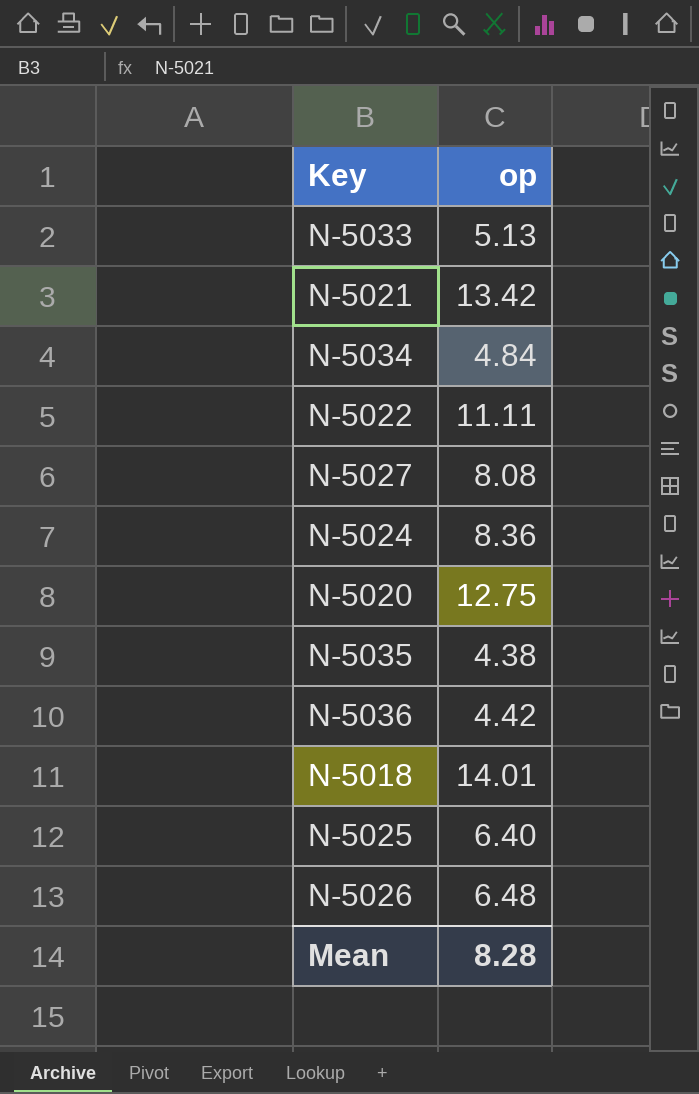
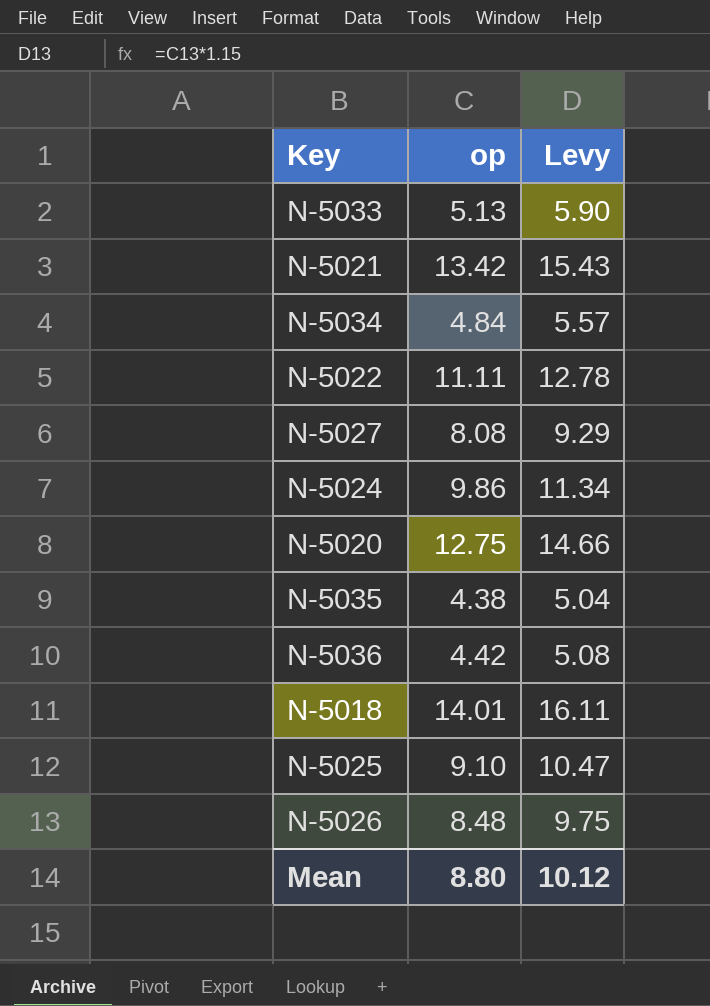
column Levy | formula: none -> [op] * 1.15
N-5024 | op: 8.36 -> 9.86
N-5025 | op: 6.40 -> 9.10
N-5026 | op: 6.48 -> 8.48
Mean | op: 8.28 -> 8.80

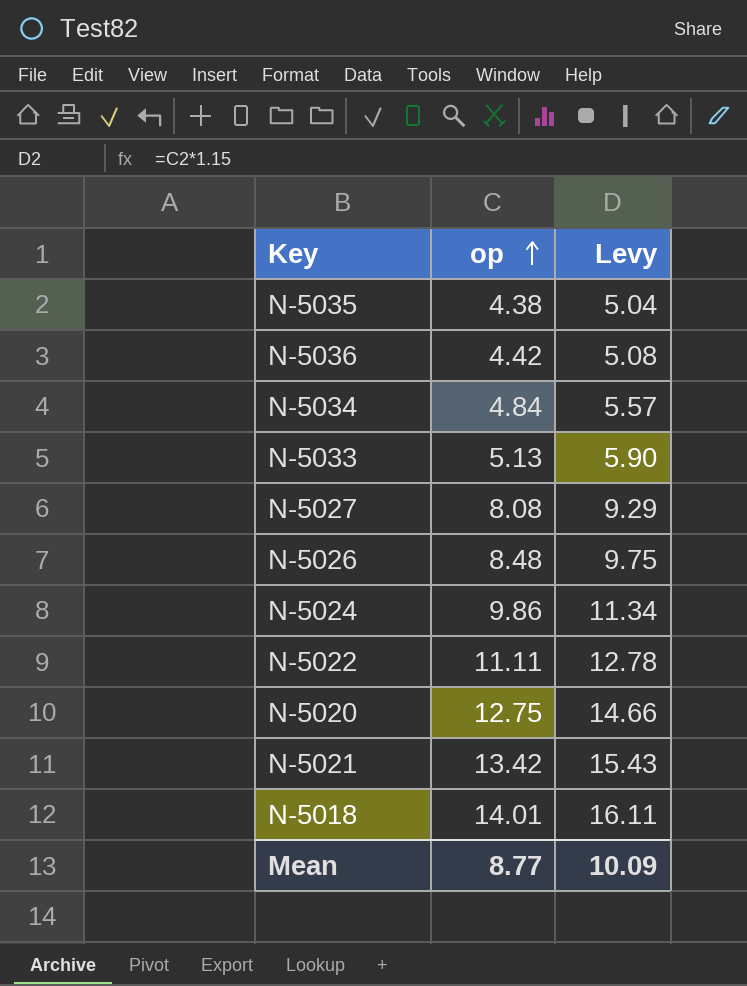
row order: none -> op ascending
row N-5025: 9.10 | 10.47 -> none
Mean | op: 8.80 -> 8.77
Mean | Levy: 10.12 -> 10.09

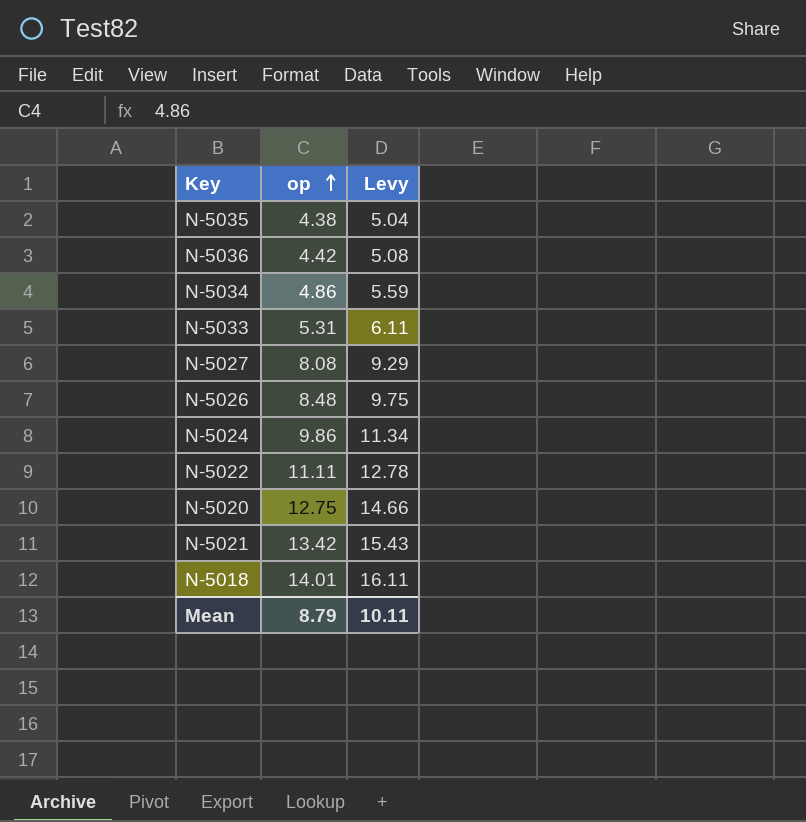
N-5034 | op: 4.84 -> 4.86
N-5034 | Levy: 5.57 -> 5.59
N-5033 | op: 5.13 -> 5.31
N-5033 | Levy: 5.90 -> 6.11
Mean | op: 8.77 -> 8.79
Mean | Levy: 10.09 -> 10.11

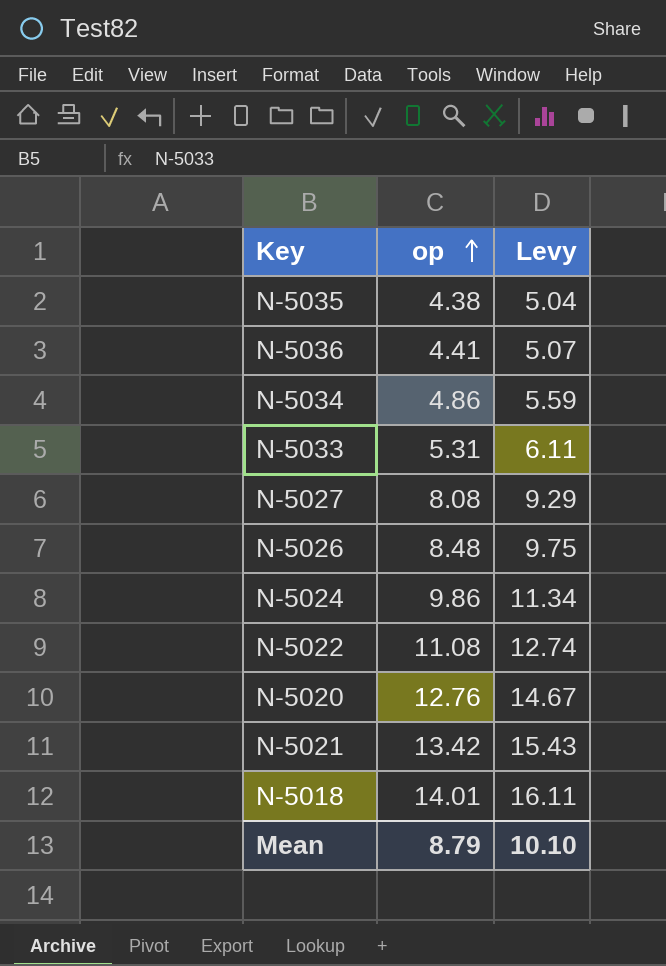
N-5036 | op: 4.42 -> 4.41
N-5036 | Levy: 5.08 -> 5.07
N-5022 | op: 11.11 -> 11.08
N-5022 | Levy: 12.78 -> 12.74
N-5020 | op: 12.75 -> 12.76
N-5020 | Levy: 14.66 -> 14.67
Mean | Levy: 10.11 -> 10.10

